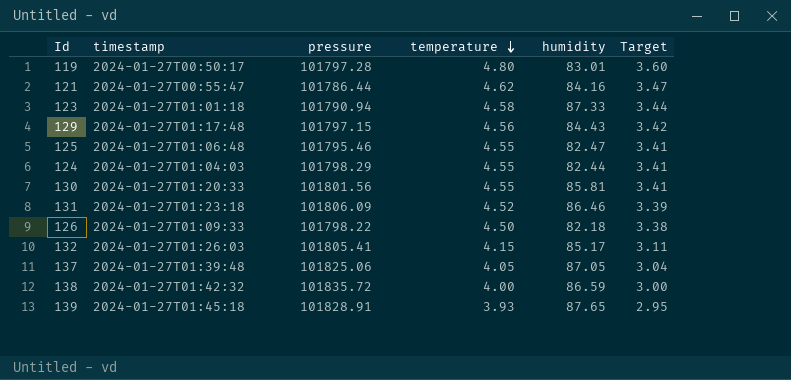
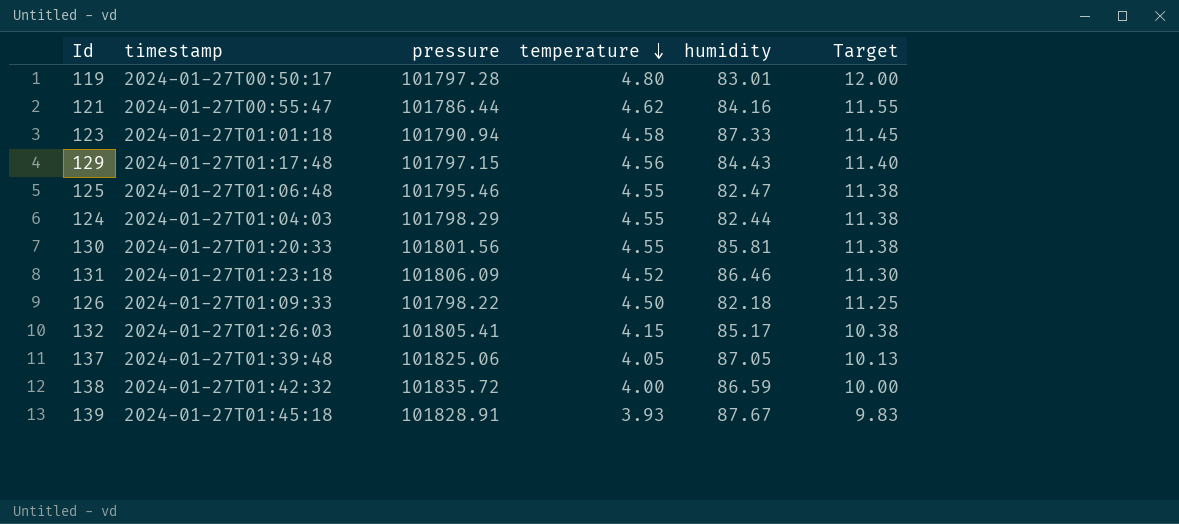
column Target | formula: [temperature] * 0.75 -> [temperature] * 2.5
139 | humidity: 87.65 -> 87.67

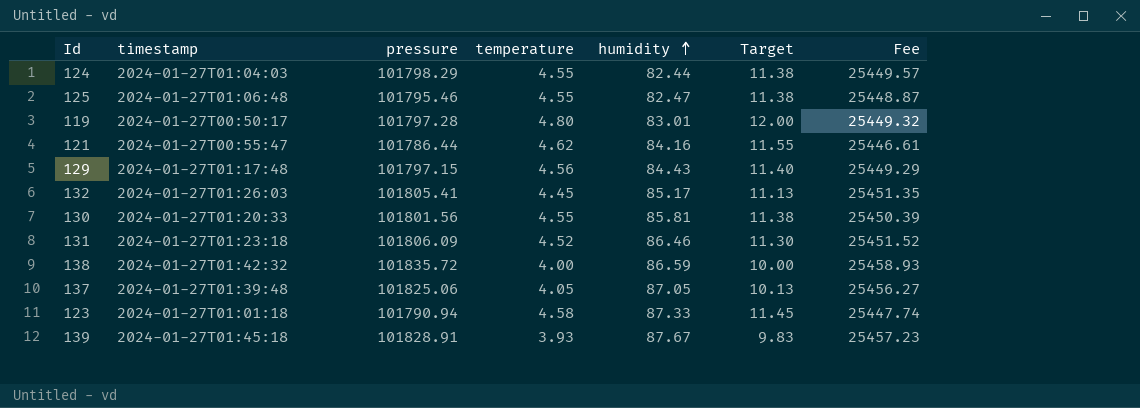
row order: temperature descending -> humidity ascending
column Fee | formula: none -> [pressure] * 0.25
row 126: 2024-01-27T01:09:33 | 101798.22 | 4.50 | 82.18 | 11.25 -> none
132 | temperature: 4.15 -> 4.45
132 | Target: 10.38 -> 11.13

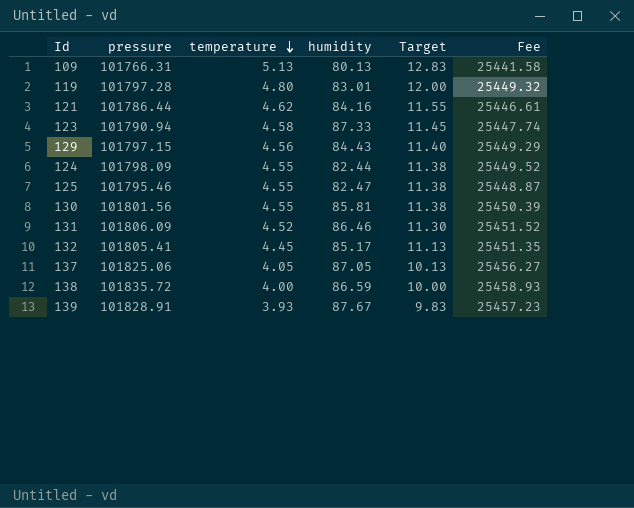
row order: humidity ascending -> temperature descending
column timestamp | position: 2 -> none
row 109: none -> 101766.31 | 5.13 | 80.13 | 12.83 | 25441.58
124 | pressure: 101798.29 -> 101798.09
124 | Fee: 25449.57 -> 25449.52

